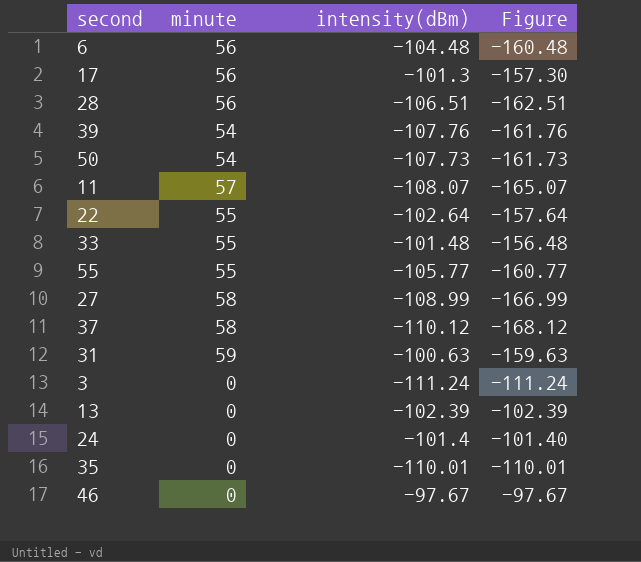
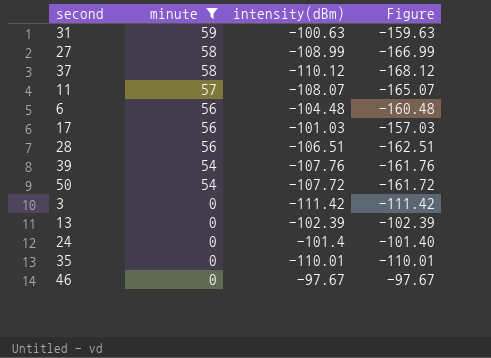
filter: none -> minute != 55
row order: none -> minute descending
17 | intensity(dBm): -101.3 -> -101.03
17 | Figure: -157.30 -> -157.03
50 | intensity(dBm): -107.73 -> -107.72
50 | Figure: -161.73 -> -161.72
3 | intensity(dBm): -111.24 -> -111.42
3 | Figure: -111.24 -> -111.42

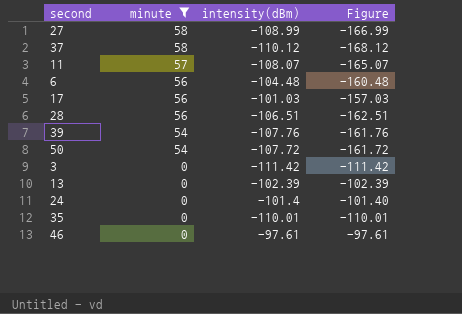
row 31: 59 | -100.63 | -159.63 -> none
46 | intensity(dBm): -97.67 -> -97.61
46 | Figure: -97.67 -> -97.61

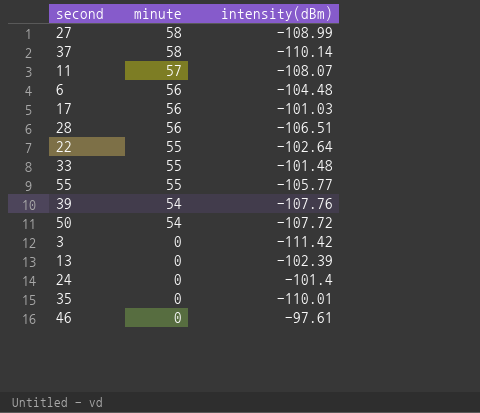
filter: minute != 55 -> none
column Figure | formula: [intensity(dBm)] - [minute] -> none
37 | intensity(dBm): -110.12 -> -110.14

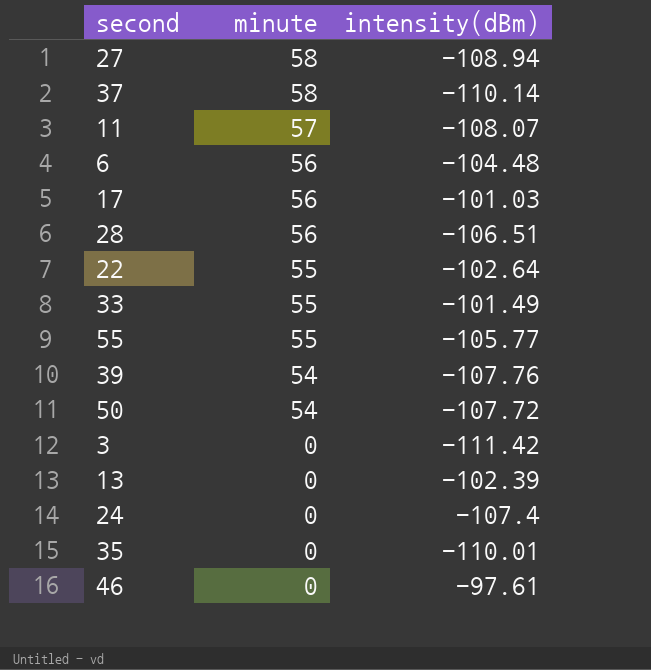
27 | intensity(dBm): -108.99 -> -108.94
33 | intensity(dBm): -101.48 -> -101.49
24 | intensity(dBm): -101.4 -> -107.4

